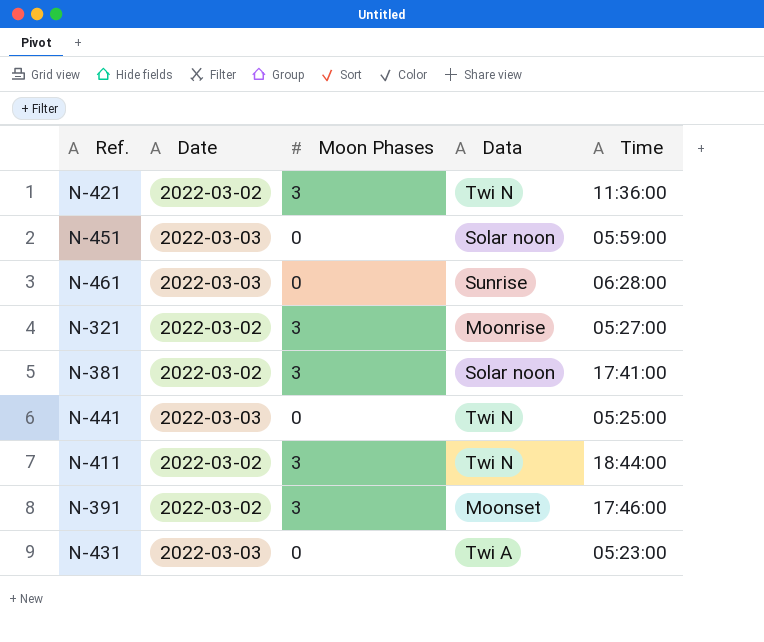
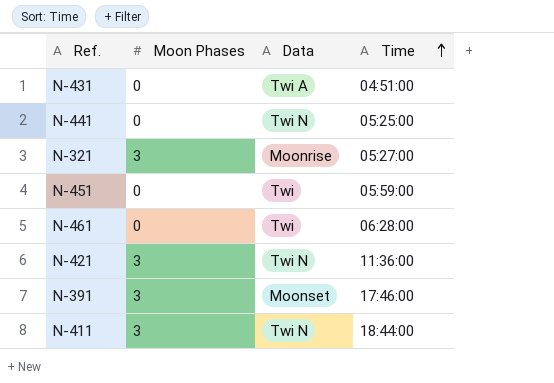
row order: none -> Time ascending
column Date | position: 2 -> none
row N-381: 2022-03-02 | 3 | Solar noon | 17:41:00 -> none
N-431 | Time: 05:23:00 -> 04:51:00
N-451 | Data: Solar noon -> Twi
N-461 | Data: Sunrise -> Twi

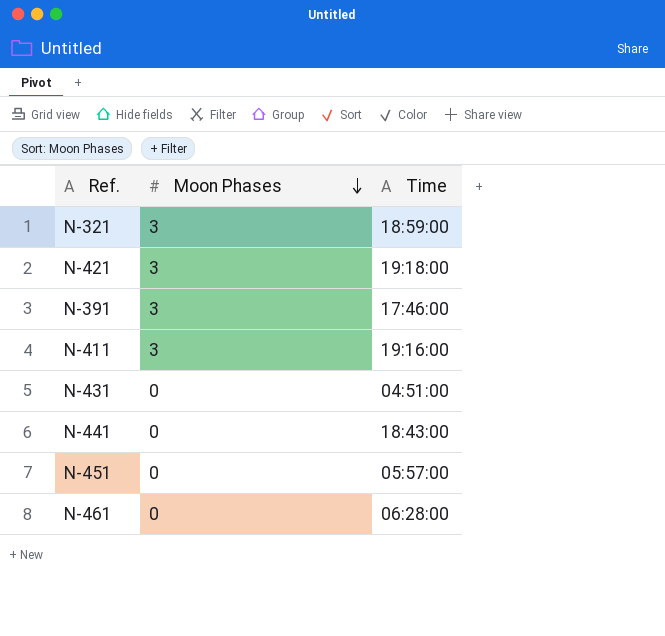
row order: Time ascending -> Moon Phases descending
column Data | position: 3 -> none
N-321 | Time: 05:27:00 -> 18:59:00
N-421 | Time: 11:36:00 -> 19:18:00
N-411 | Time: 18:44:00 -> 19:16:00
N-441 | Time: 05:25:00 -> 18:43:00
N-451 | Time: 05:59:00 -> 05:57:00

